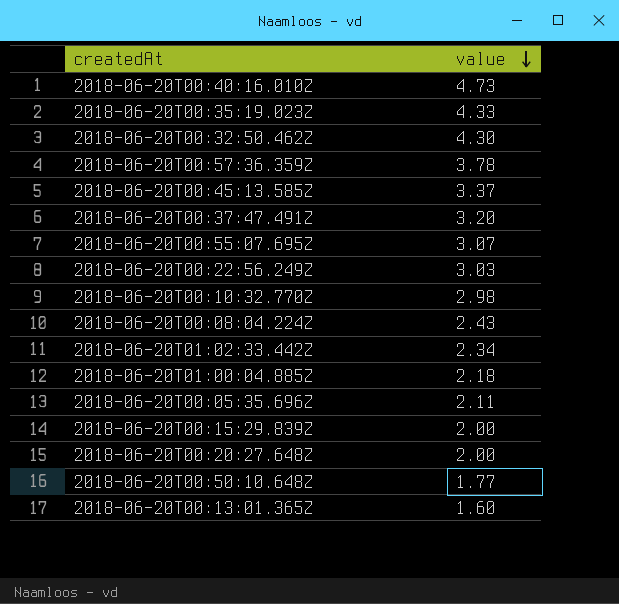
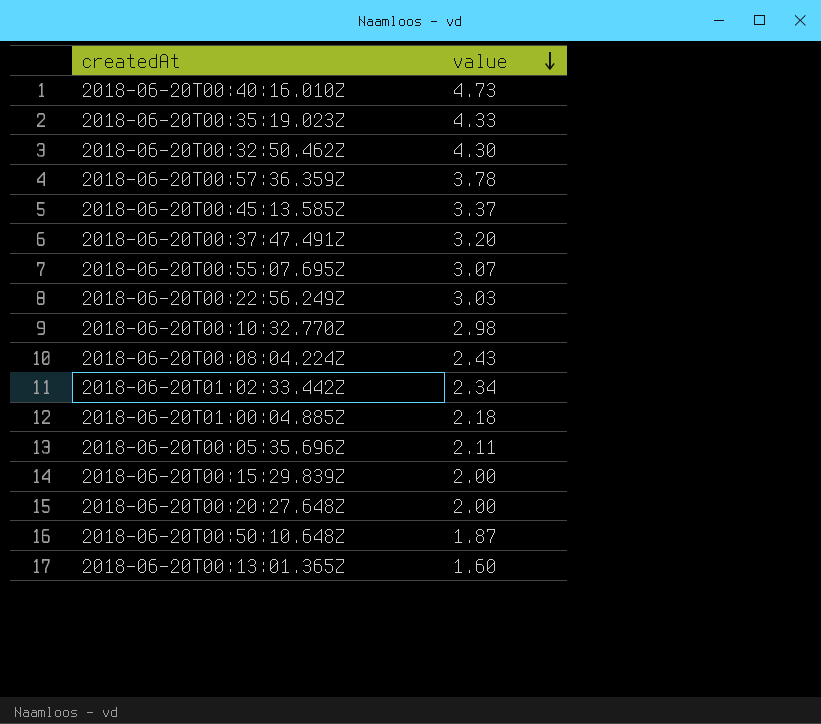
2018-06-20T00:50:10.648Z | value: 1.77 -> 1.87

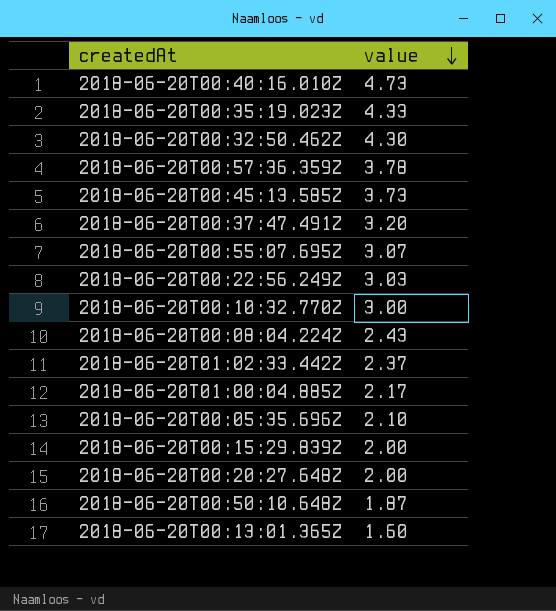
2018-06-20T00:45:13.585Z | value: 3.37 -> 3.73
2018-06-20T00:10:32.770Z | value: 2.98 -> 3.00
2018-06-20T01:02:33.442Z | value: 2.34 -> 2.37
2018-06-20T01:00:04.885Z | value: 2.18 -> 2.17
2018-06-20T00:05:35.696Z | value: 2.11 -> 2.10

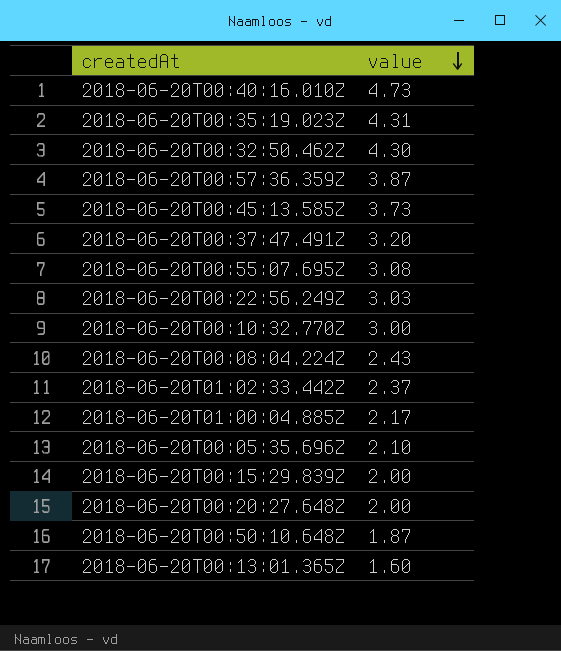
2018-06-20T00:35:19.023Z | value: 4.33 -> 4.31
2018-06-20T00:57:36.359Z | value: 3.78 -> 3.87
2018-06-20T00:55:07.695Z | value: 3.07 -> 3.08

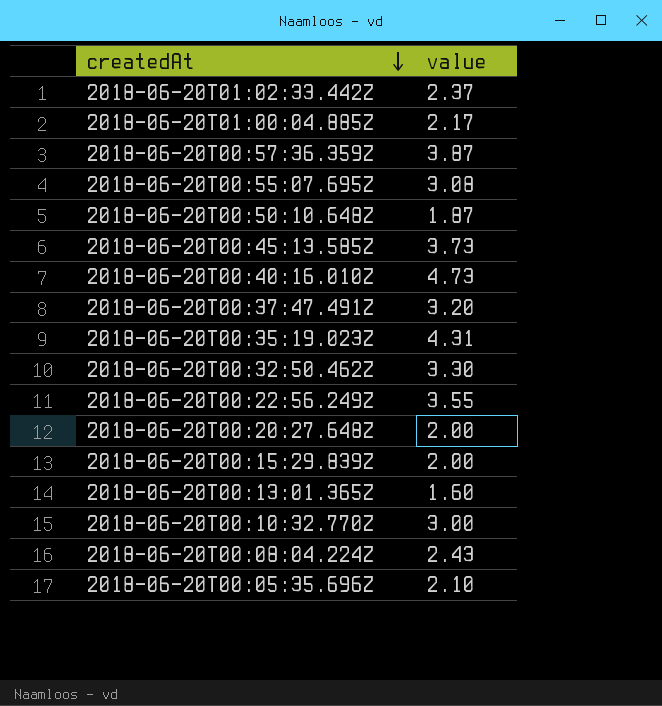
row order: value descending -> createdAt descending
2018-06-20T00:32:50.462Z | value: 4.30 -> 3.30
2018-06-20T00:22:56.249Z | value: 3.03 -> 3.55

